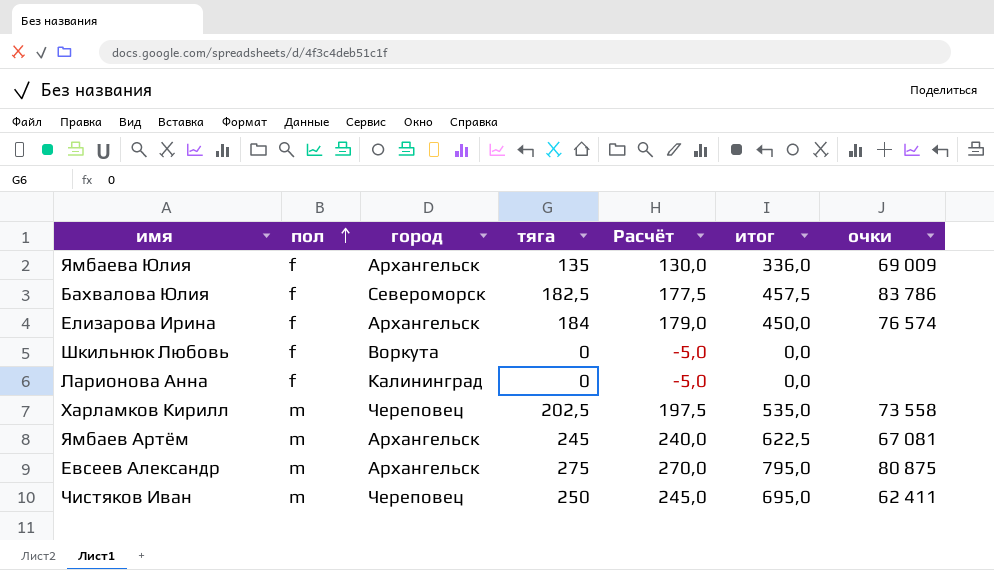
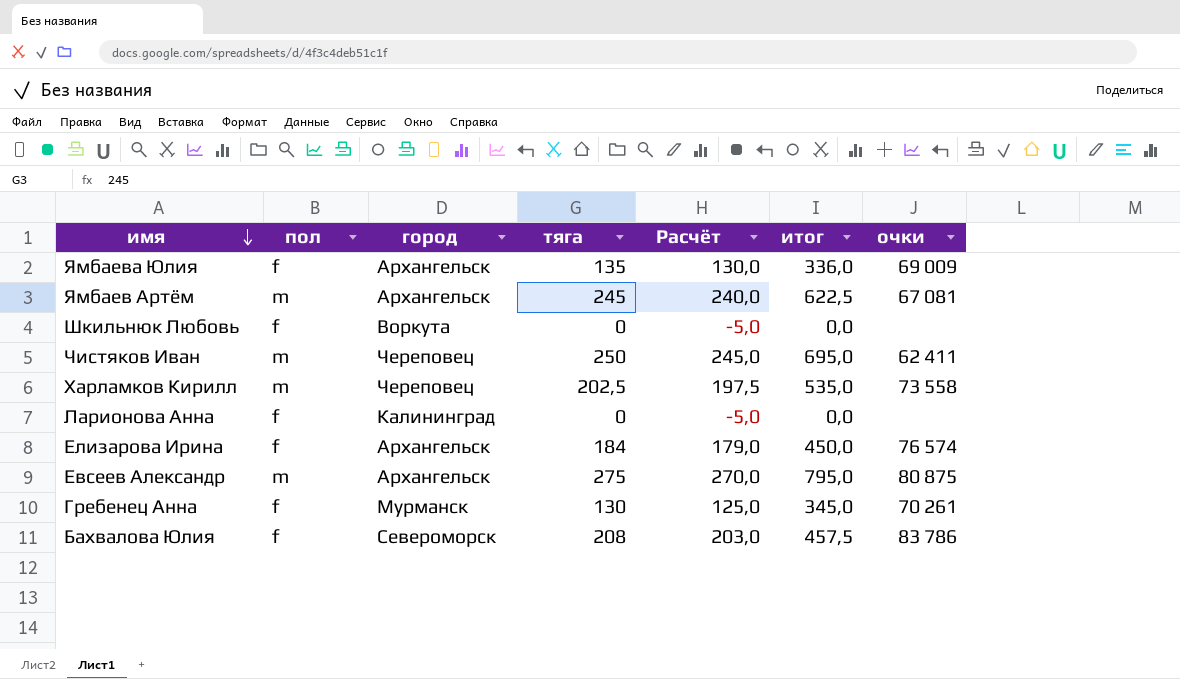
row order: пол ascending -> имя descending
row Гребенец Анна: none -> f | Мурманск | 130 | 125,0 | 345,0 | 70 261
Бахвалова Юлия | тяга: 182,5 -> 208
Бахвалова Юлия | Расчёт: 177,5 -> 203,0

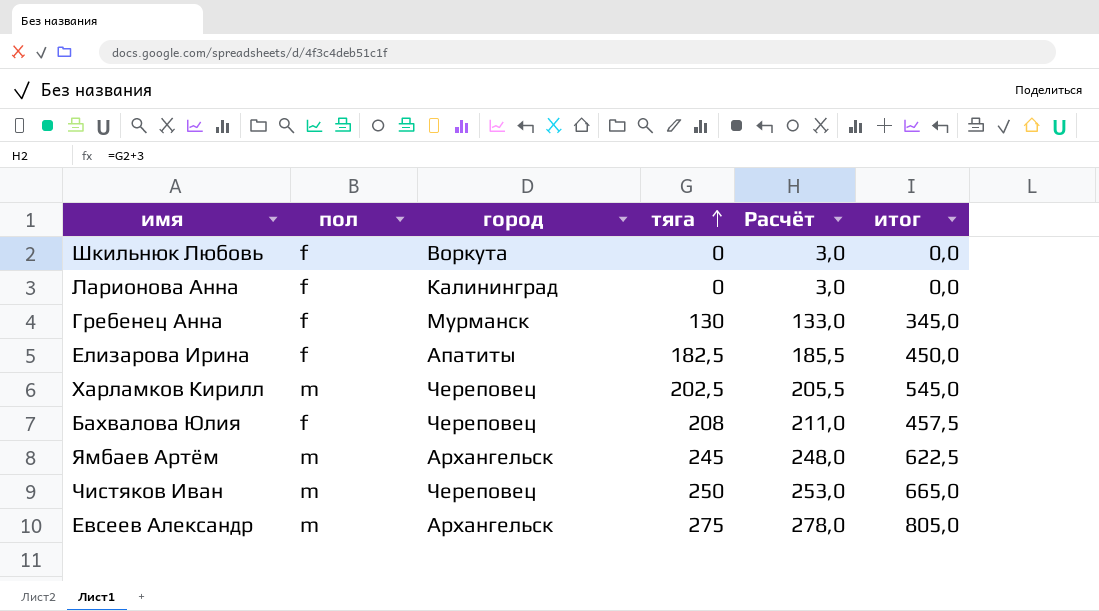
row order: имя descending -> тяга ascending
column очки | position: 7 -> none
column Расчёт | formula: [тяга] - 5 -> [тяга] + 3
row Ямбаева Юлия: f | Архангельск | 135 | 130,0 | 336,0 | 69 009 -> none
Елизарова Ирина | город: Архангельск -> Апатиты
Елизарова Ирина | тяга: 184 -> 182,5
Харламков Кирилл | итог: 535,0 -> 545,0
Бахвалова Юлия | город: Североморск -> Череповец
Чистяков Иван | итог: 695,0 -> 665,0
Евсеев Александр | итог: 795,0 -> 805,0

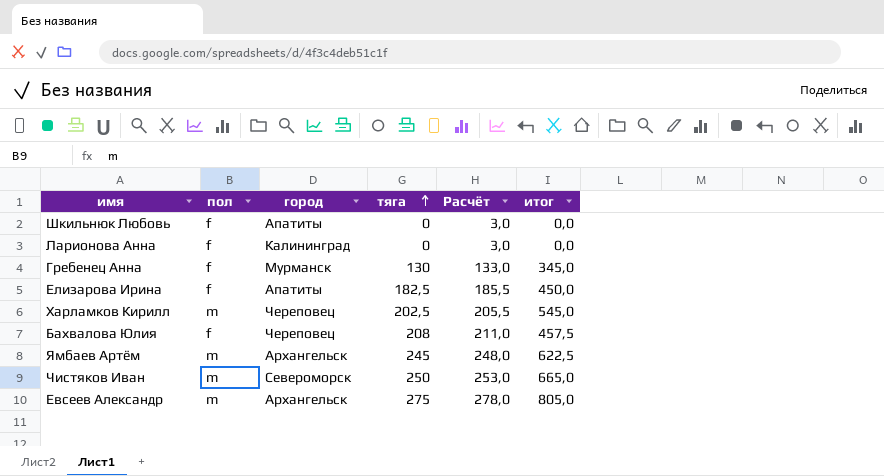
Шкильнюк Любовь | город: Воркута -> Апатиты
Чистяков Иван | город: Череповец -> Североморск

